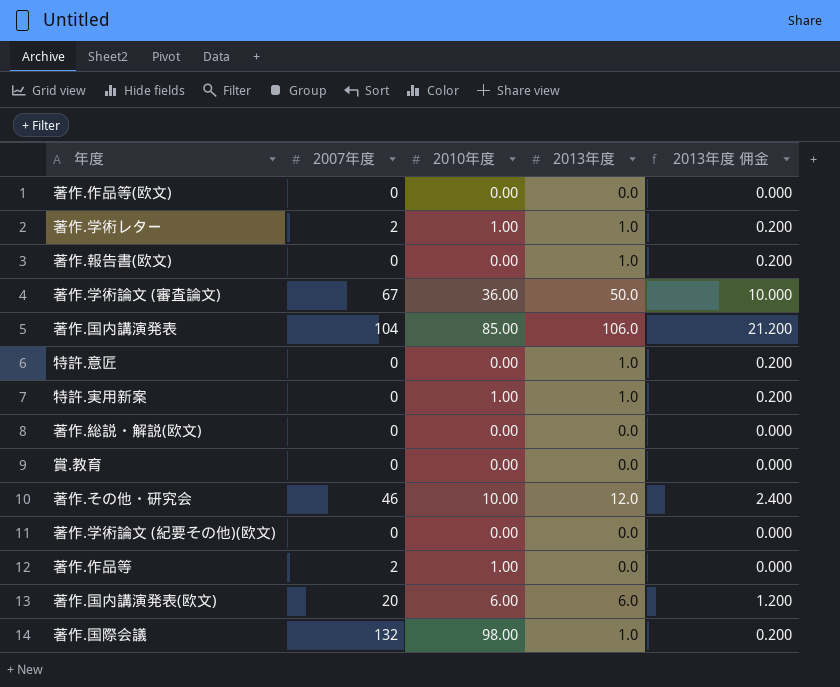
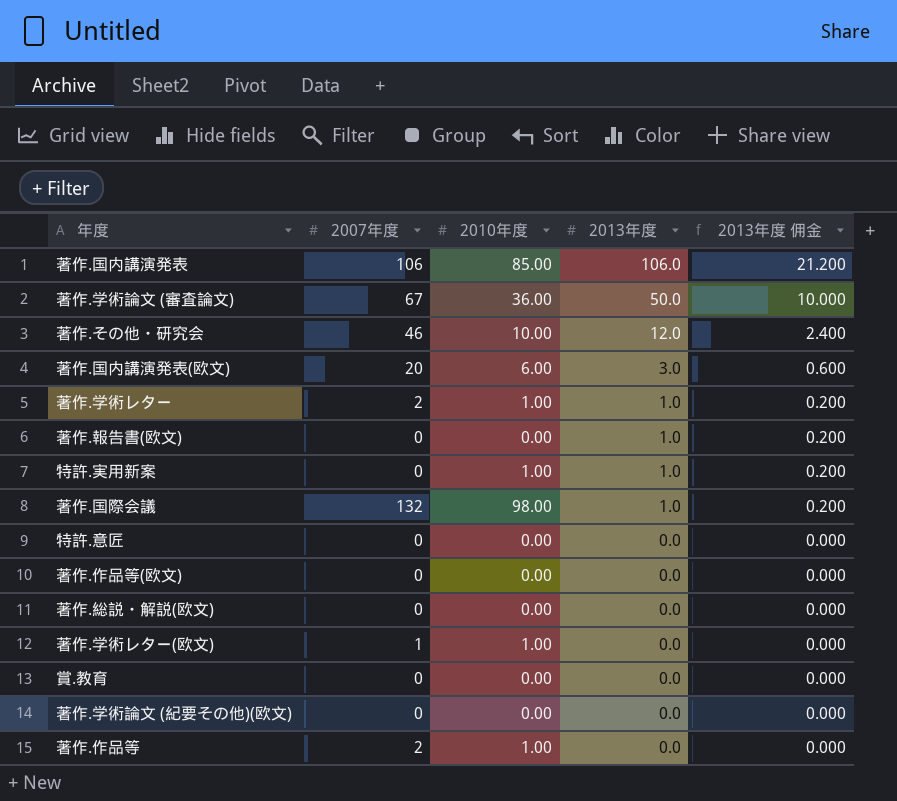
row order: none -> 2013年度 descending
著作.国内講演発表 | 2007年度: 104 -> 106
著作.国内講演発表(欧文) | 2013年度: 6.0 -> 3.0
著作.国内講演発表(欧文) | 2013年度 佣金: 1.200 -> 0.600
特許.意匠 | 2013年度: 1.0 -> 0.0
特許.意匠 | 2013年度 佣金: 0.200 -> 0.000
row 著作.学術レター(欧文): none -> 1 | 1.00 | 0.0 | 0.000

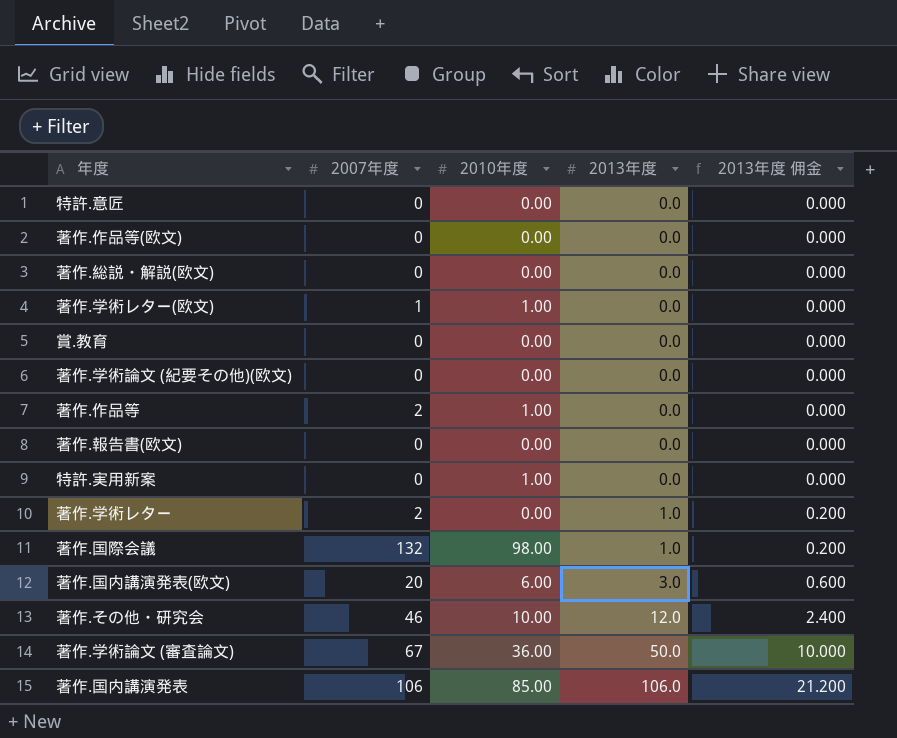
row order: 2013年度 descending -> 2013年度 ascending
著作.報告書(欧文) | 2013年度: 1.0 -> 0.0
著作.報告書(欧文) | 2013年度 佣金: 0.200 -> 0.000
特許.実用新案 | 2013年度: 1.0 -> 0.0
特許.実用新案 | 2013年度 佣金: 0.200 -> 0.000
著作.学術レター | 2010年度: 1.00 -> 0.00

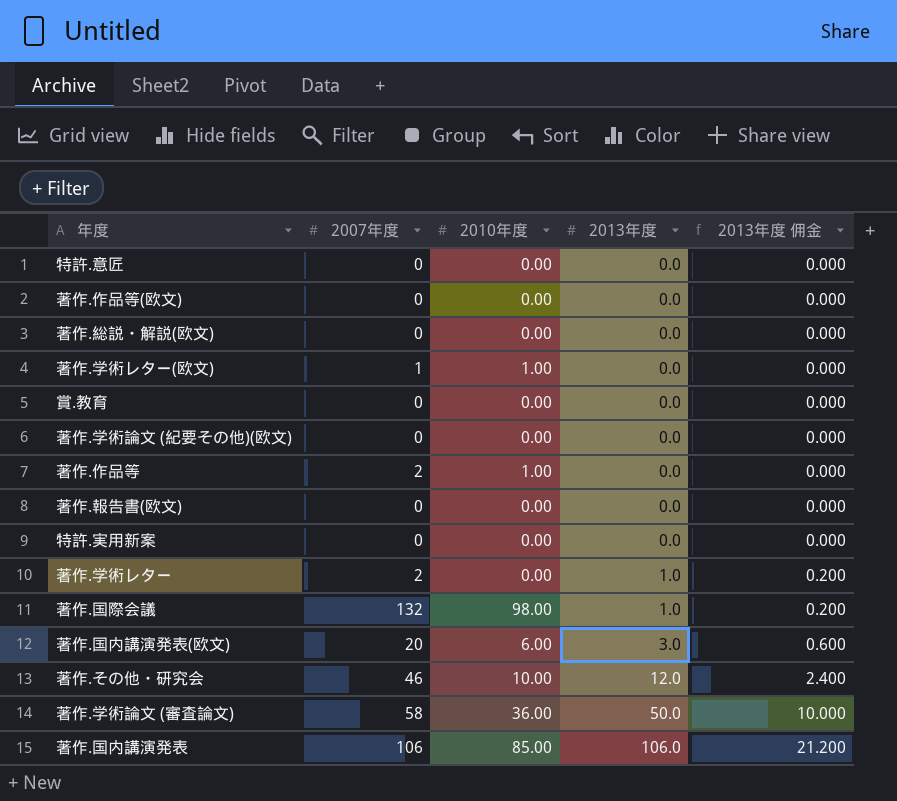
特許.実用新案 | 2010年度: 1.00 -> 0.00
著作.学術論文 (審査論文) | 2007年度: 67 -> 58

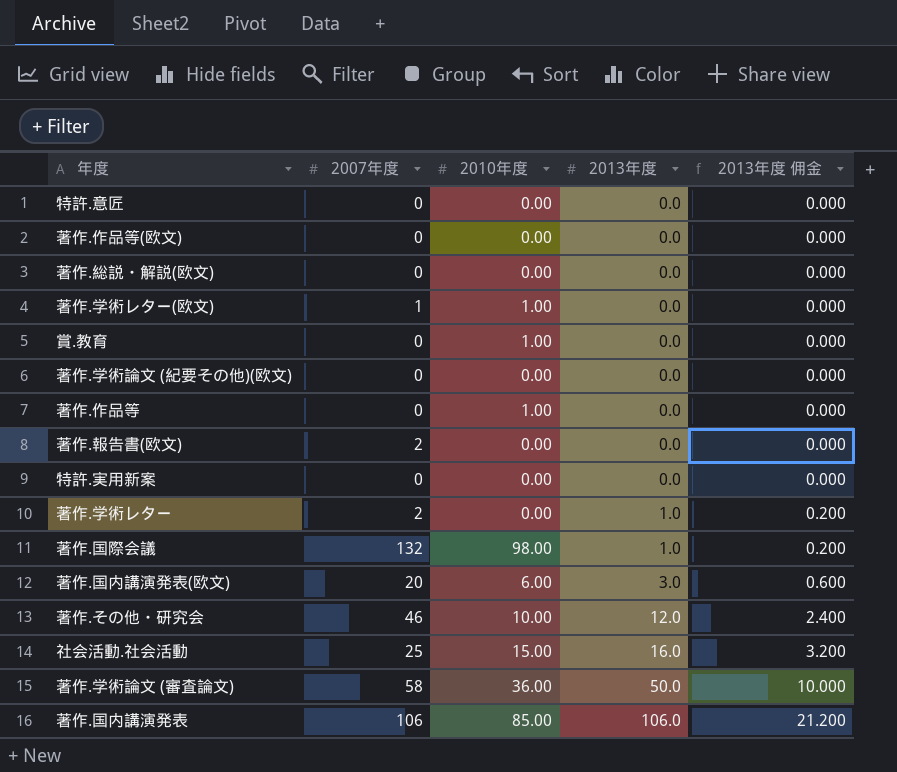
賞.教育 | 2010年度: 0.00 -> 1.00
著作.作品等 | 2007年度: 2 -> 0
著作.報告書(欧文) | 2007年度: 0 -> 2
row 社会活動.社会活動: none -> 25 | 15.00 | 16.0 | 3.200

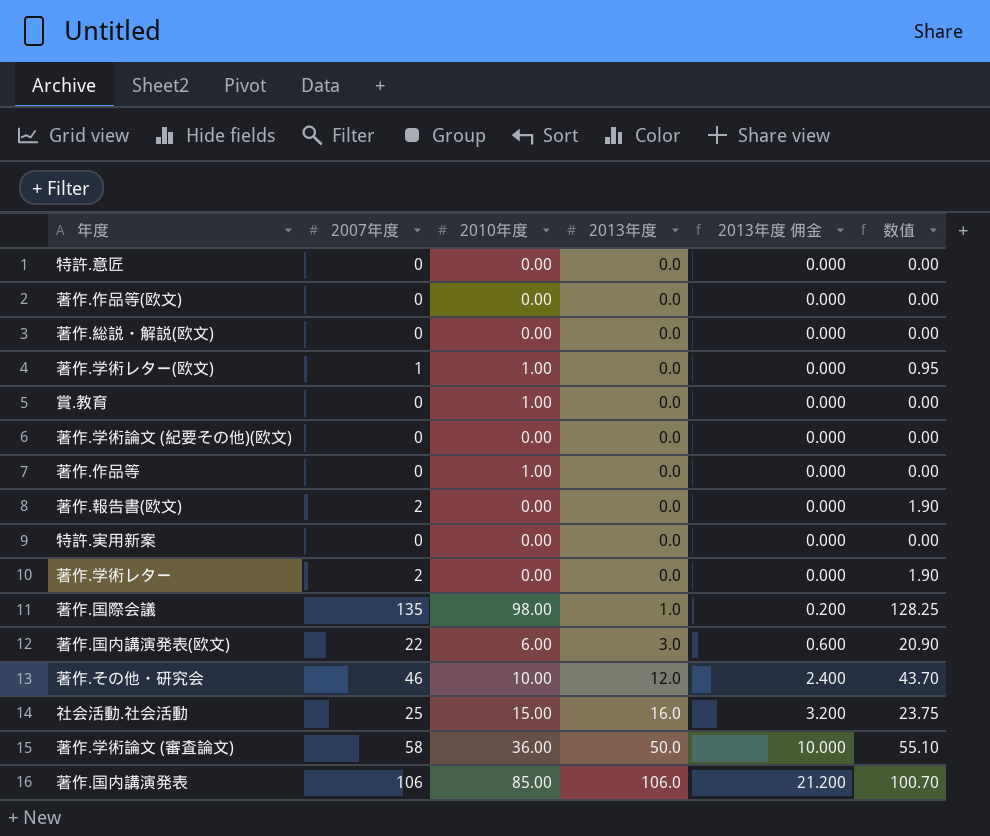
column 数值 | formula: none -> [2007年度] * 0.95
著作.学術レター | 2013年度: 1.0 -> 0.0
著作.学術レター | 2013年度 佣金: 0.200 -> 0.000
著作.国際会議 | 2007年度: 132 -> 135
著作.国内講演発表(欧文) | 2007年度: 20 -> 22

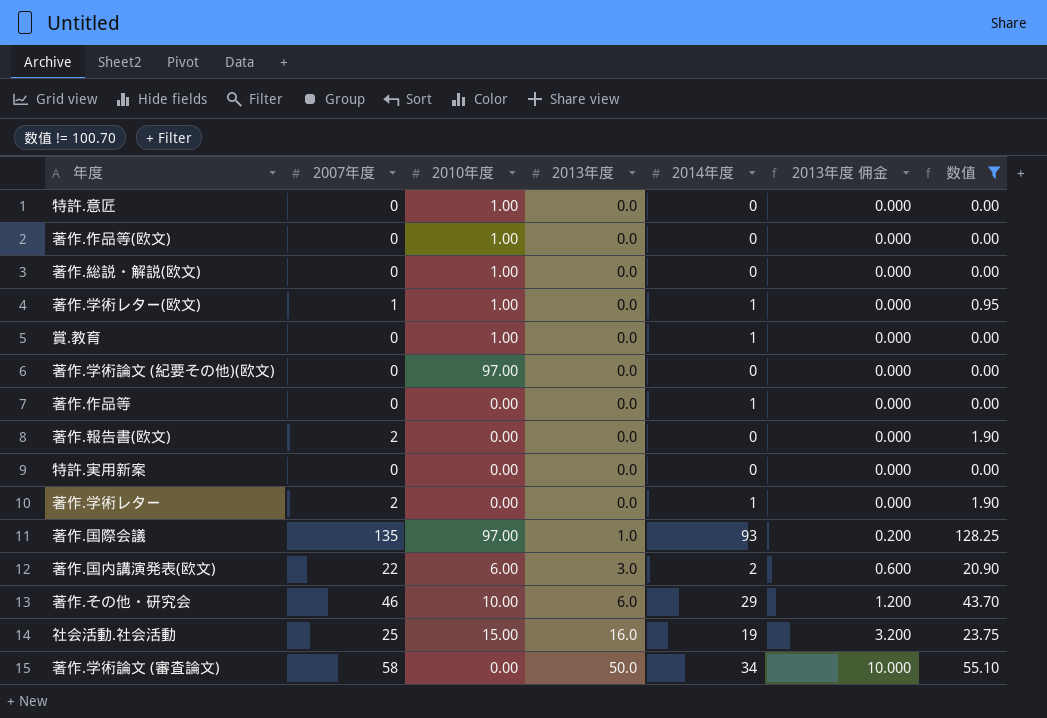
filter: none -> 数值 != 100.70
column 2014年度 | position: none -> 5
特許.意匠 | 2010年度: 0.00 -> 1.00
著作.作品等(欧文) | 2010年度: 0.00 -> 1.00
著作.総説・解説(欧文) | 2010年度: 0.00 -> 1.00
著作.学術論文 (紀要その他)(欧文) | 2010年度: 0.00 -> 97.00
著作.作品等 | 2010年度: 1.00 -> 0.00
著作.国際会議 | 2010年度: 98.00 -> 97.00
著作.その他・研究会 | 2013年度: 12.0 -> 6.0
著作.その他・研究会 | 2013年度 佣金: 2.400 -> 1.200
著作.学術論文 (審査論文) | 2010年度: 36.00 -> 0.00

